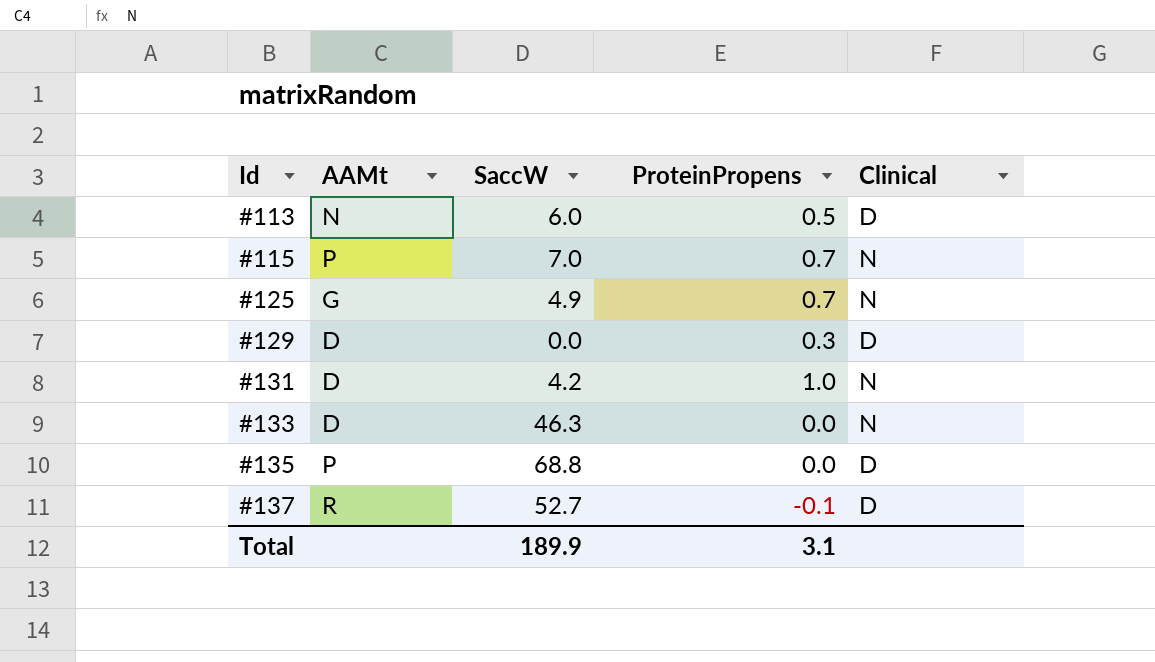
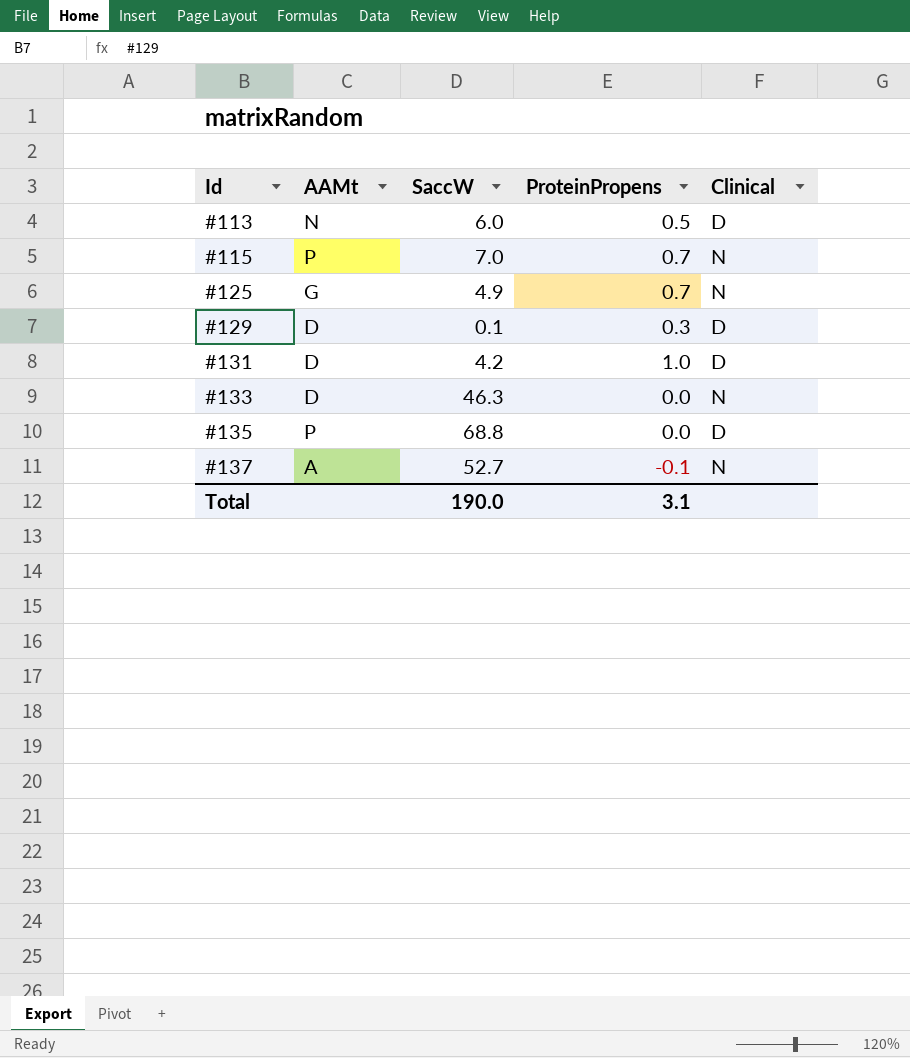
#129 | SaccW: 0.0 -> 0.1
#131 | Clinical: N -> D
#137 | AAMt: R -> A
#137 | Clinical: D -> N
Total | SaccW: 189.9 -> 190.0

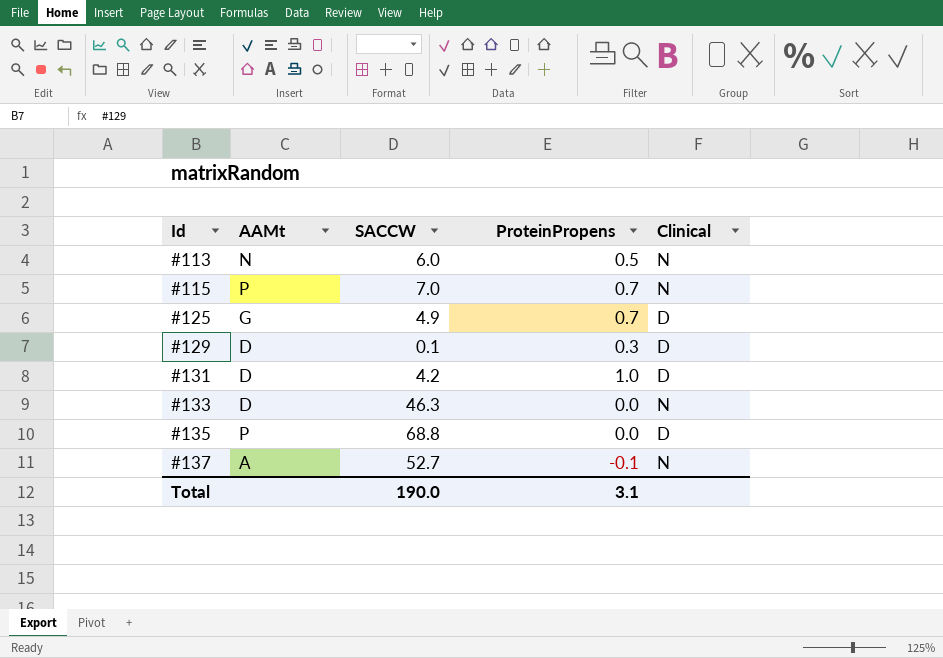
column name: SaccW -> SACCW
#113 | Clinical: D -> N
#125 | Clinical: N -> D

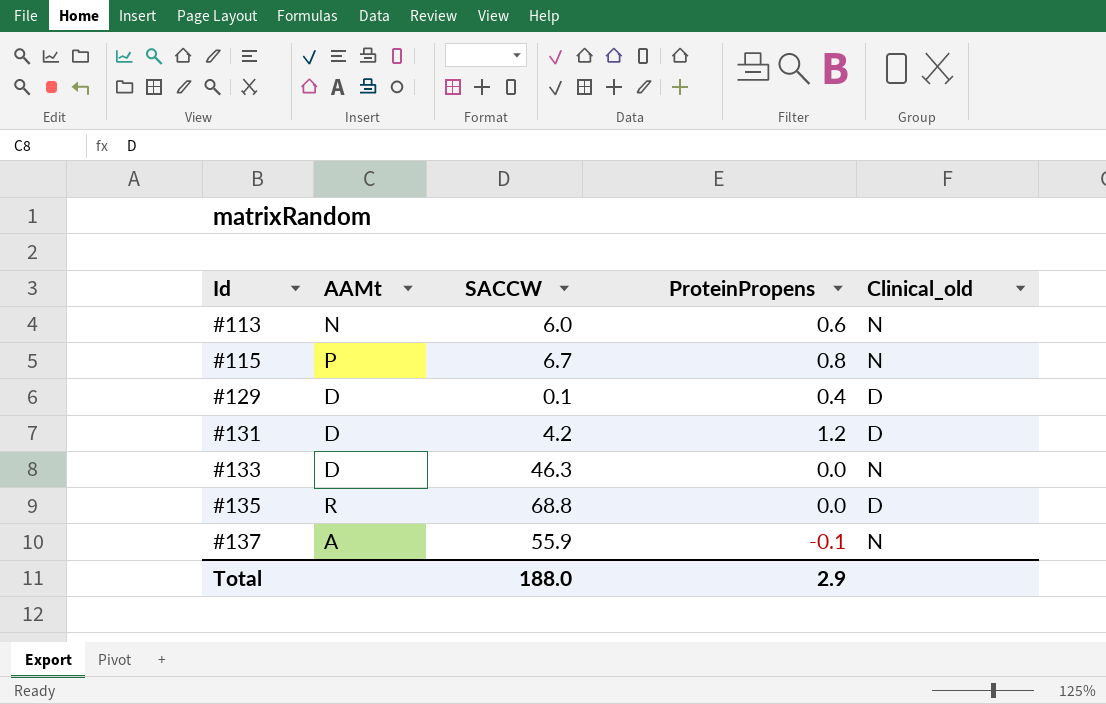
column name: Clinical -> Clinical_old
row #125: G | 4.9 | 0.7 | D -> none
#113 | ProteinPropens: 0.5 -> 0.6
#115 | SACCW: 7.0 -> 6.7
#115 | ProteinPropens: 0.7 -> 0.8
#129 | ProteinPropens: 0.3 -> 0.4
#131 | ProteinPropens: 1.0 -> 1.2
#135 | AAMt: P -> R
#137 | SACCW: 52.7 -> 55.9
Total | SACCW: 190.0 -> 188.0
Total | ProteinPropens: 3.1 -> 2.9

